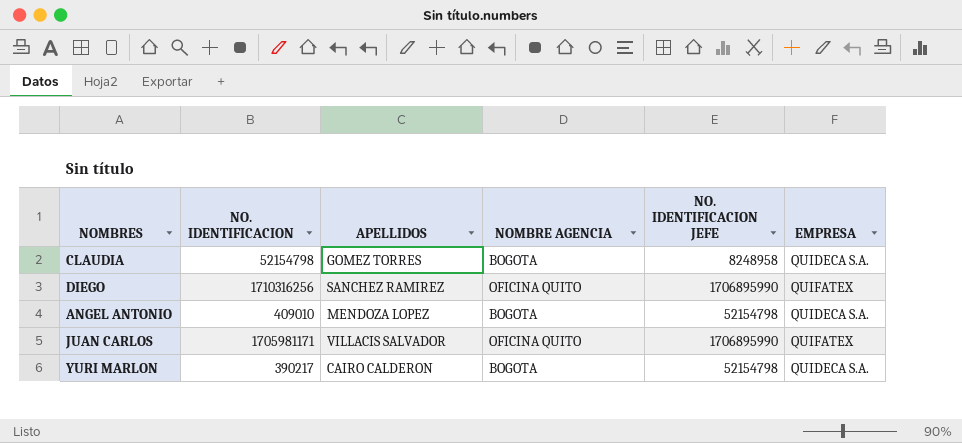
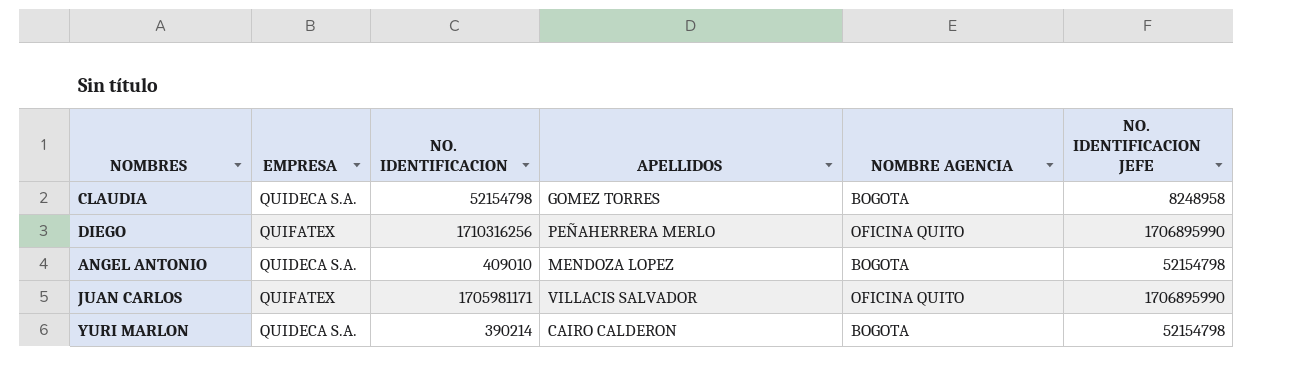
column EMPRESA | position: 6 -> 2
DIEGO | APELLIDOS: SANCHEZ RAMIREZ -> PEÑAHERRERA MERLO
YURI MARLON | NO. IDENTIFICACION: 390217 -> 390214

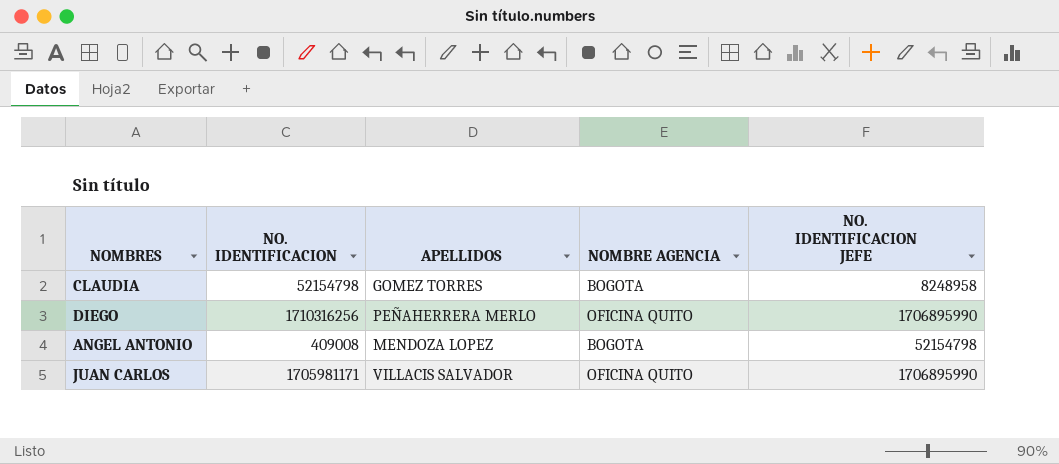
column EMPRESA | position: 2 -> none
row YURI MARLON: QUIDECA S.A. | 390214 | CAIRO CALDERON | BOGOTA | 52154798 -> none
ANGEL ANTONIO | NO. IDENTIFICACION: 409010 -> 409008

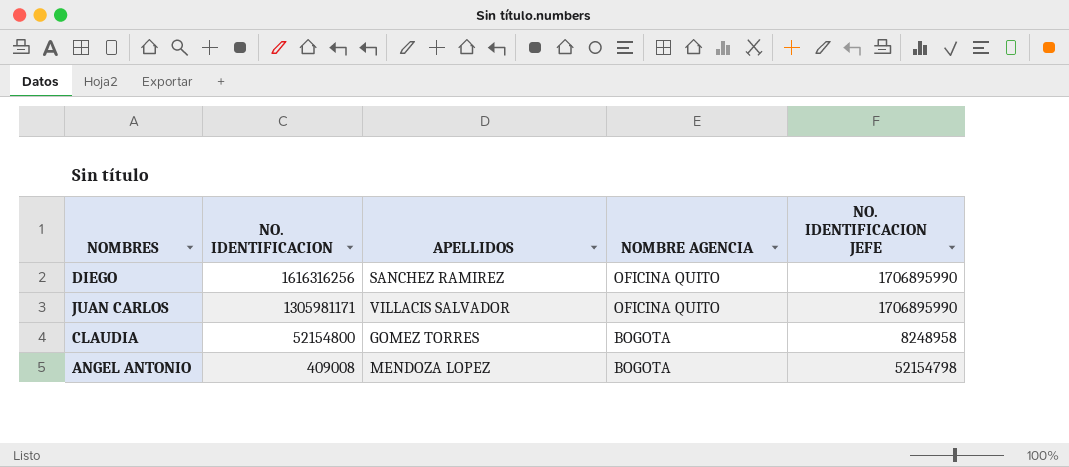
row order: none -> NO. IDENTIFICACION descending
DIEGO | NO. IDENTIFICACION: 1710316256 -> 1616316256
DIEGO | APELLIDOS: PEÑAHERRERA MERLO -> SANCHEZ RAMIREZ
JUAN CARLOS | NO. IDENTIFICACION: 1705981171 -> 1305981171
CLAUDIA | NO. IDENTIFICACION: 52154798 -> 52154800

